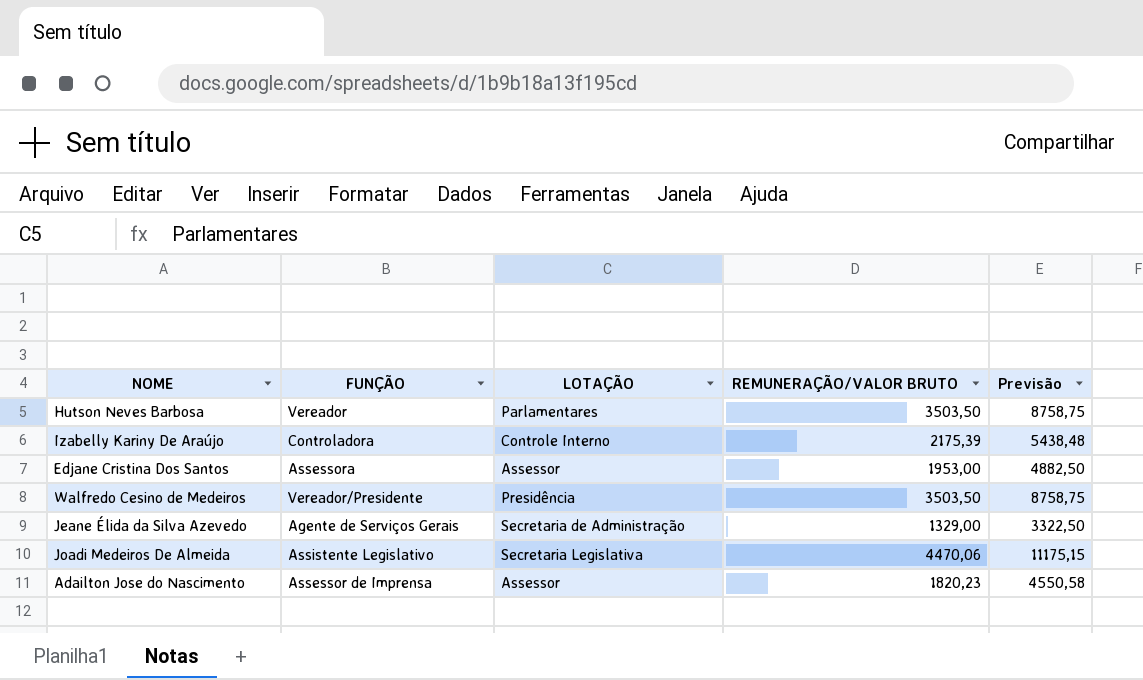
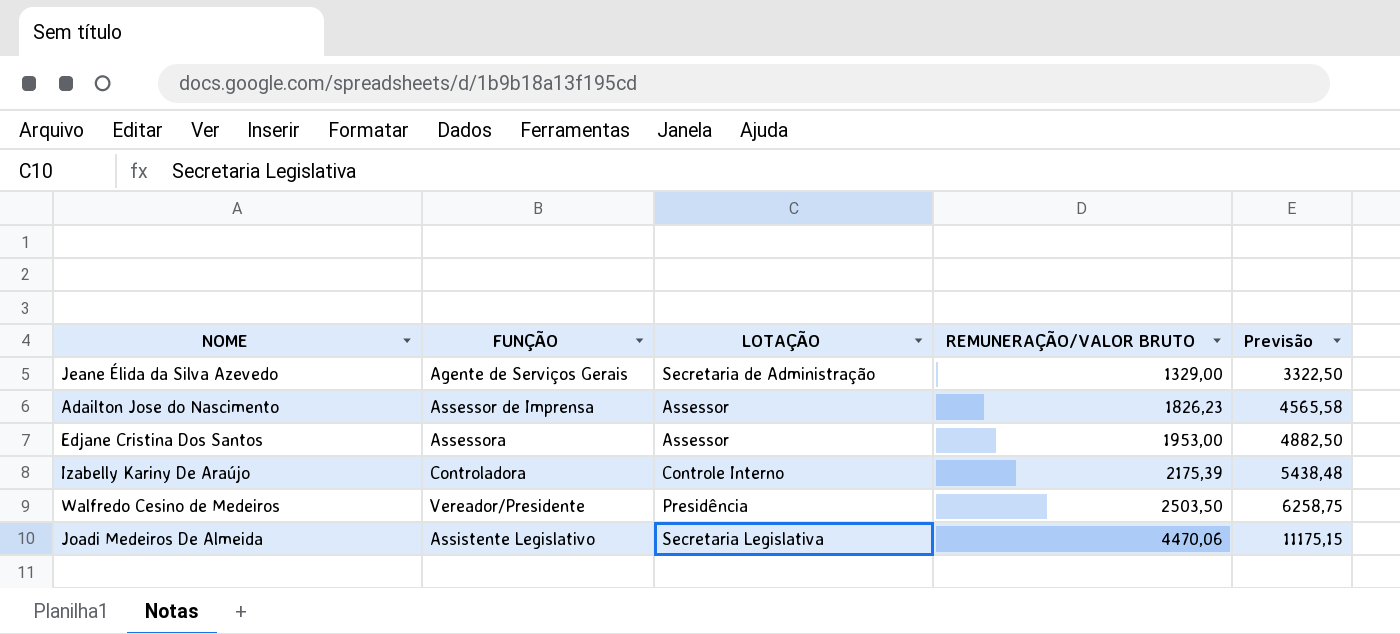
row order: none -> REMUNERAÇÃO/VALOR BRUTO ascending
row Hutson Neves Barbosa: Vereador | Parlamentares | 3503,50 | 8758,75 -> none
Adailton Jose do Nascimento | REMUNERAÇÃO/VALOR BRUTO: 1820,23 -> 1826,23
Adailton Jose do Nascimento | Previsão: 4550,58 -> 4565,58
Walfredo Cesino de Medeiros | REMUNERAÇÃO/VALOR BRUTO: 3503,50 -> 2503,50
Walfredo Cesino de Medeiros | Previsão: 8758,75 -> 6258,75

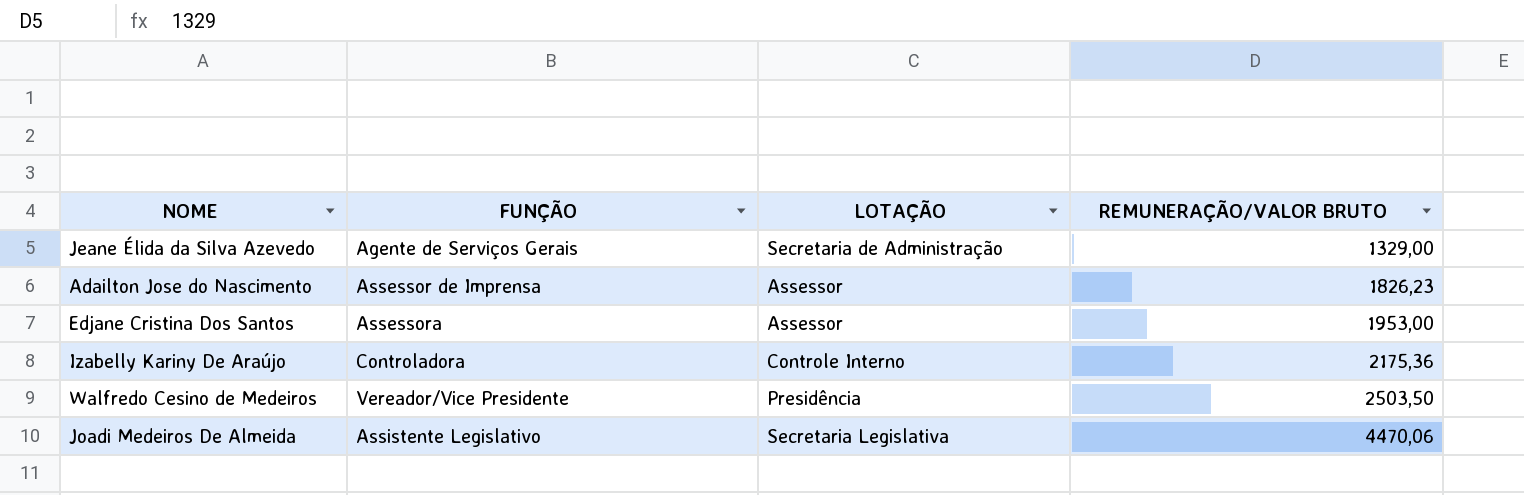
column Previsão | formula: [REMUNERAÇÃO/VALOR BRUTO] * 2,5 -> none
Izabelly Kariny De Araújo | REMUNERAÇÃO/VALOR BRUTO: 2175,39 -> 2175,36
Walfredo Cesino de Medeiros | FUNÇÃO: Vereador/Presidente -> Vereador/Vice Presidente

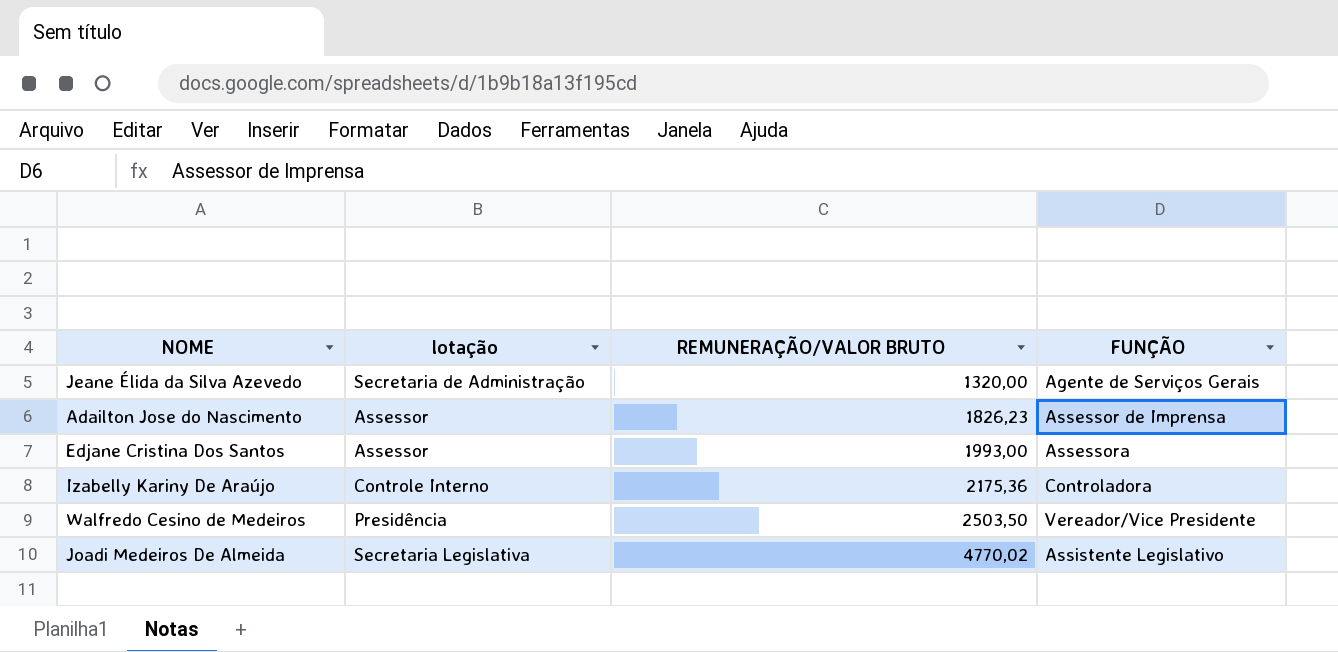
column name: LOTAÇÃO -> lotação
column FUNÇÃO | position: 2 -> 4
Jeane Élida da Silva Azevedo | REMUNERAÇÃO/VALOR BRUTO: 1329,00 -> 1320,00
Edjane Cristina Dos Santos | REMUNERAÇÃO/VALOR BRUTO: 1953,00 -> 1993,00
Joadi Medeiros De Almeida | REMUNERAÇÃO/VALOR BRUTO: 4470,06 -> 4770,02

